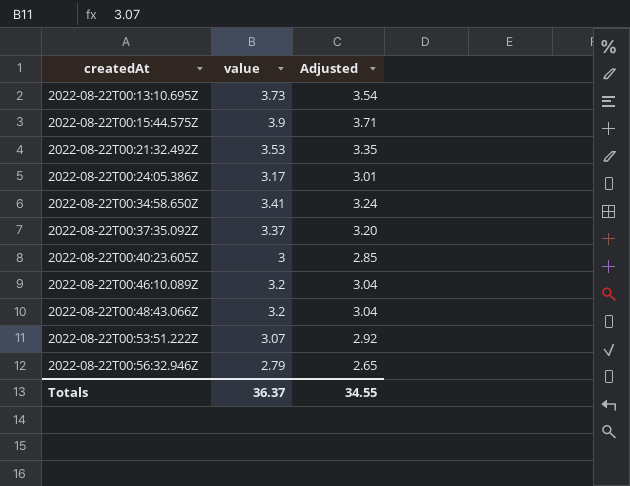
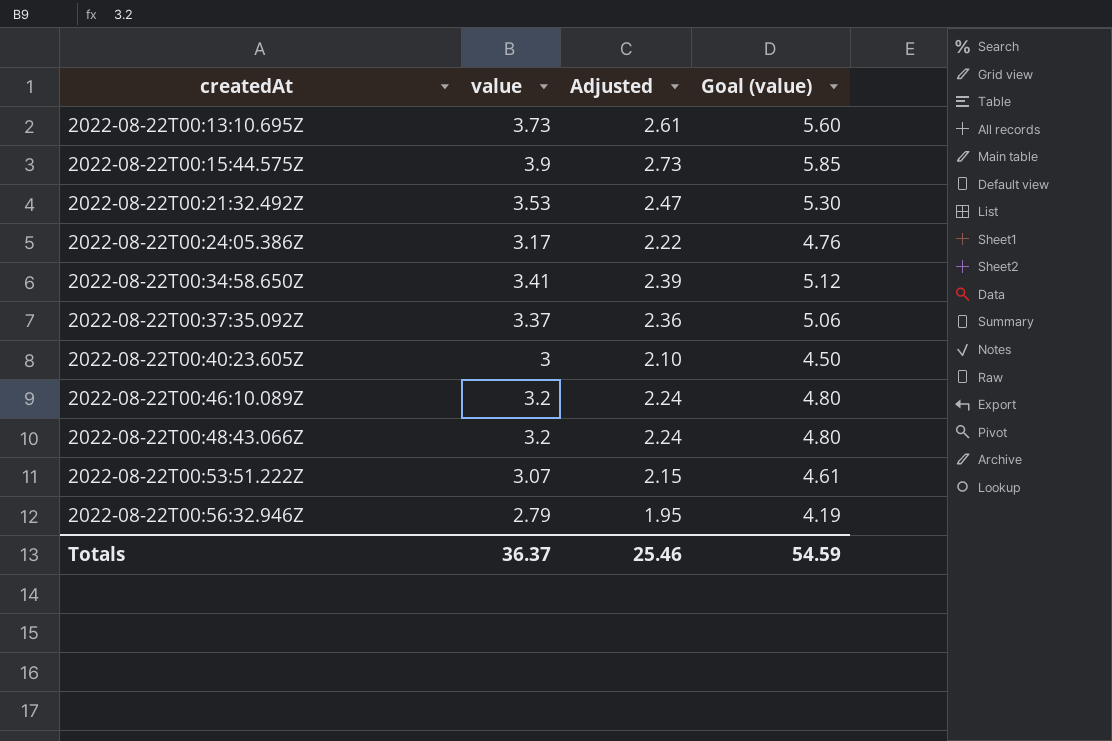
column Adjusted | formula: [value] * 0.95 -> [value] * 0.7
column Goal (value) | formula: none -> [value] * 1.5
Totals | Adjusted: 34.55 -> 25.46

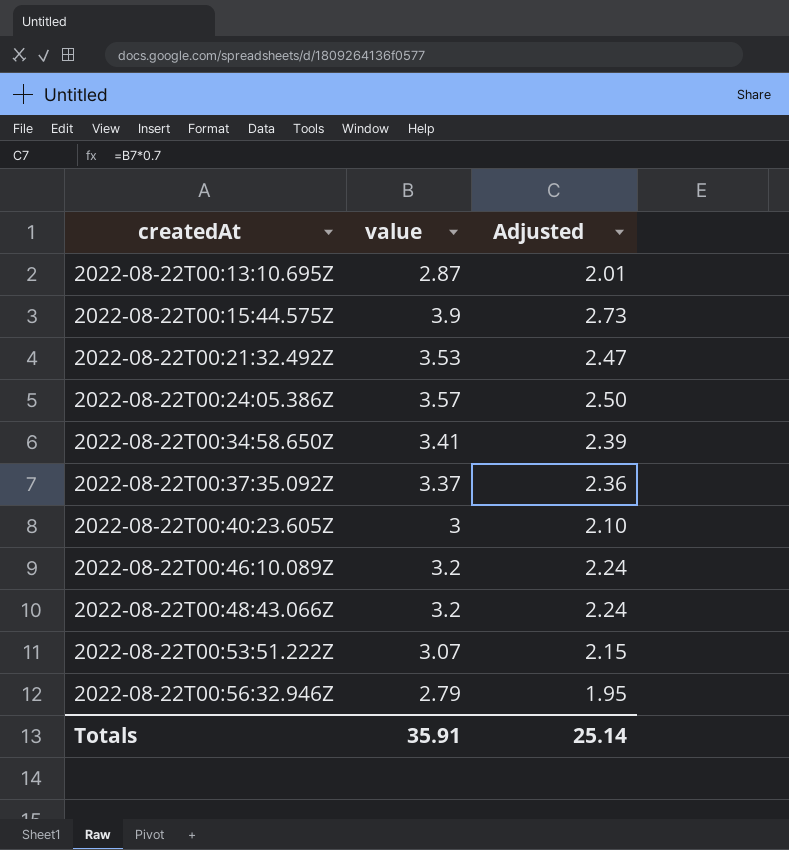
column Goal (value) | formula: [value] * 1.5 -> none
2022-08-22T00:13:10.695Z | value: 3.73 -> 2.87
2022-08-22T00:13:10.695Z | Adjusted: 2.61 -> 2.01
2022-08-22T00:24:05.386Z | value: 3.17 -> 3.57
2022-08-22T00:24:05.386Z | Adjusted: 2.22 -> 2.50
Totals | value: 36.37 -> 35.91
Totals | Adjusted: 25.46 -> 25.14

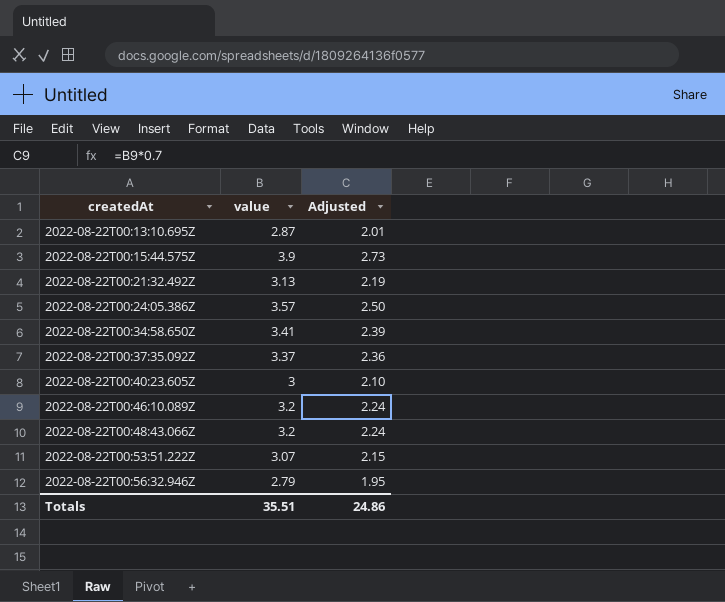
2022-08-22T00:21:32.492Z | value: 3.53 -> 3.13
2022-08-22T00:21:32.492Z | Adjusted: 2.47 -> 2.19
Totals | value: 35.91 -> 35.51
Totals | Adjusted: 25.14 -> 24.86

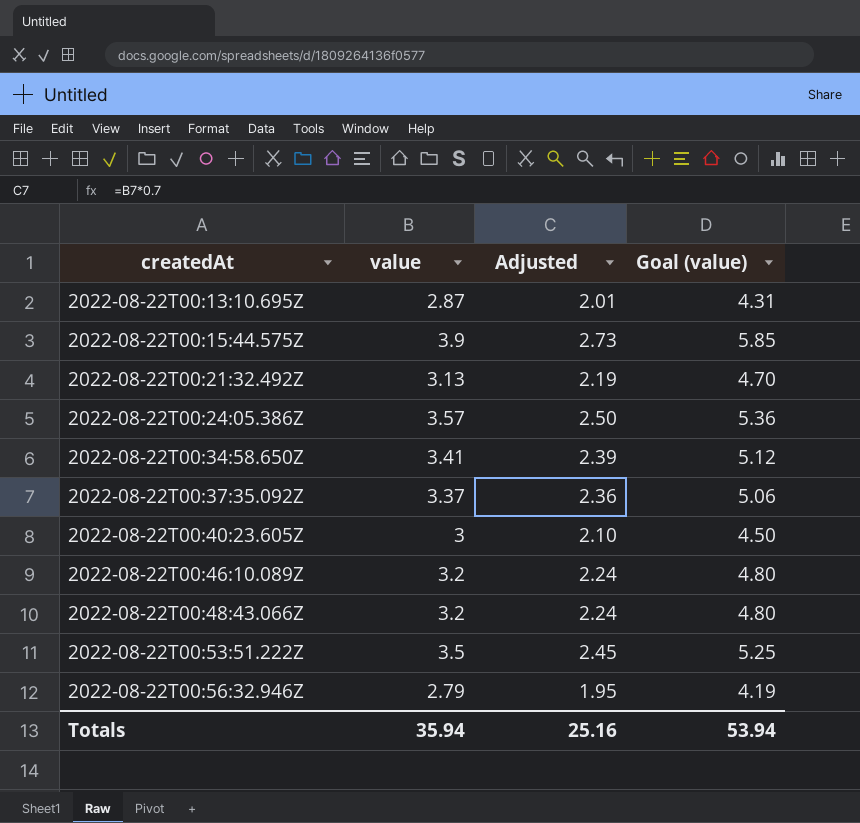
column Goal (value) | formula: none -> [value] * 1.5
2022-08-22T00:53:51.222Z | value: 3.07 -> 3.5
2022-08-22T00:53:51.222Z | Adjusted: 2.15 -> 2.45
Totals | value: 35.51 -> 35.94
Totals | Adjusted: 24.86 -> 25.16

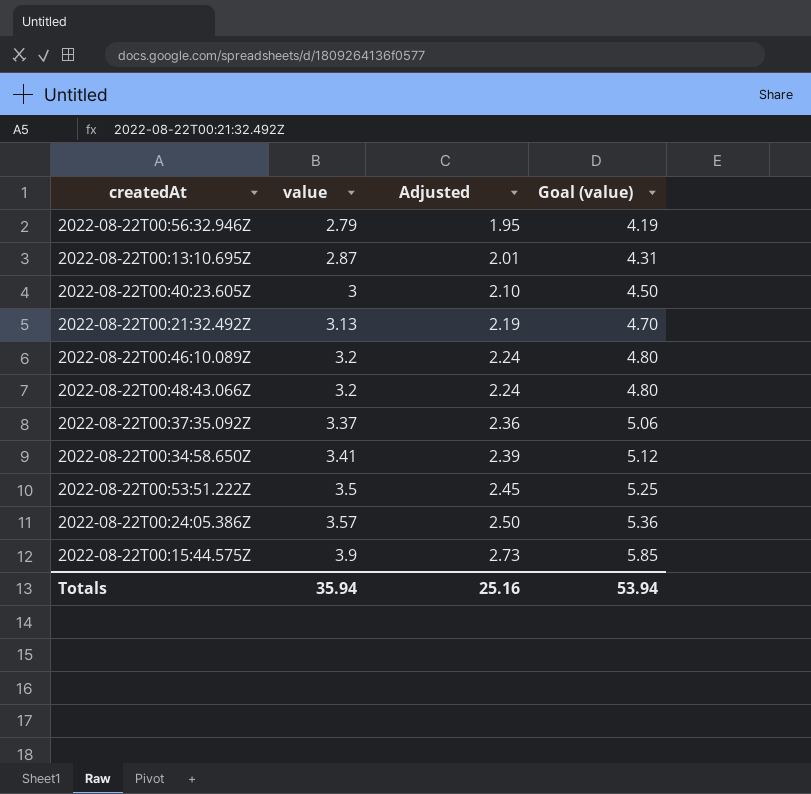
row order: createdAt ascending -> value ascending

